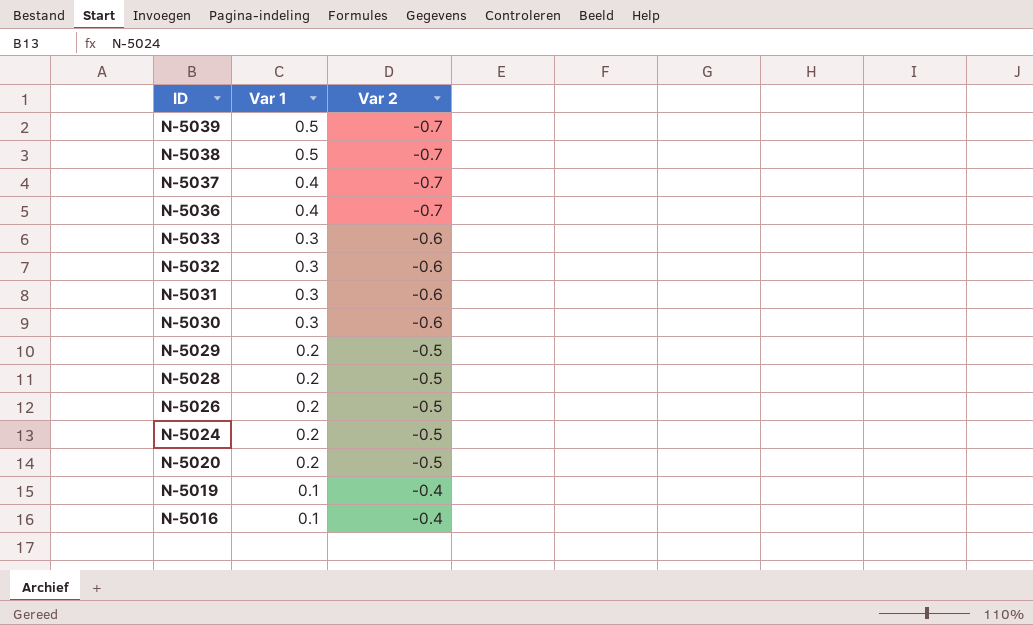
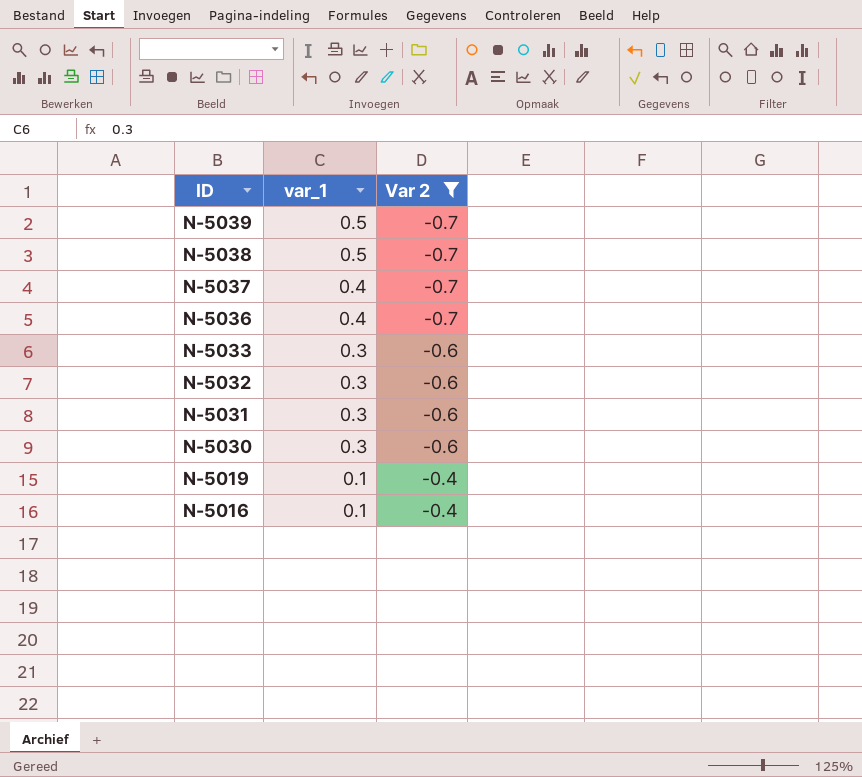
filter: none -> Var 2 != -0.5
column name: Var 1 -> var_1

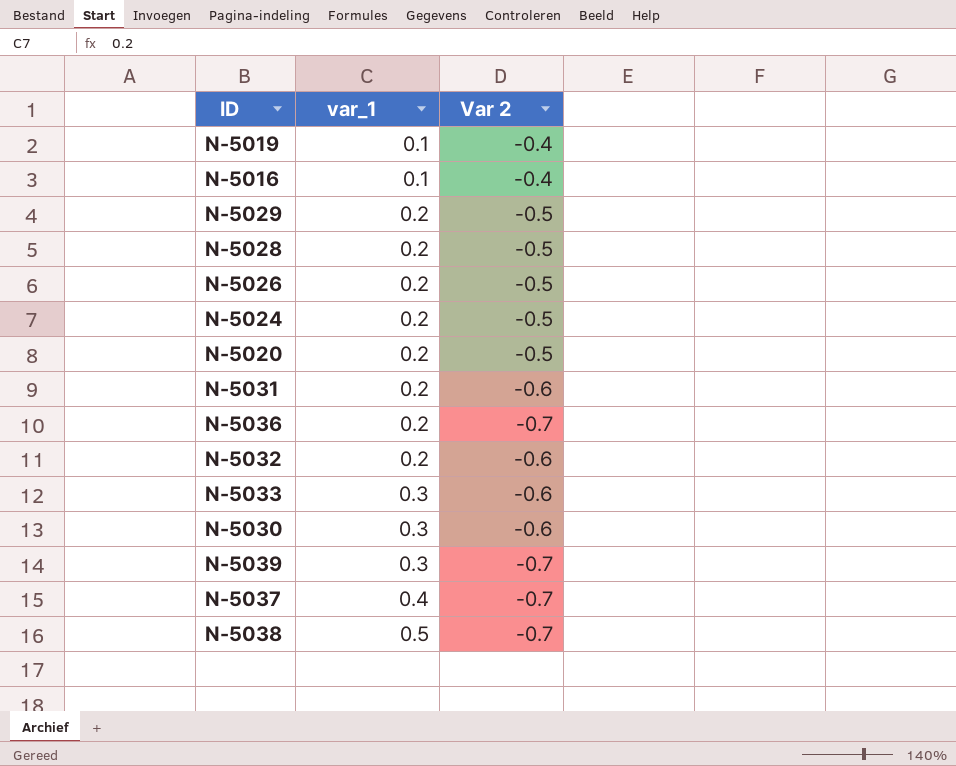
filter: Var 2 != -0.5 -> none
row order: ID descending -> var_1 ascending
N-5031 | var_1: 0.3 -> 0.2
N-5036 | var_1: 0.4 -> 0.2
N-5032 | var_1: 0.3 -> 0.2
N-5039 | var_1: 0.5 -> 0.3

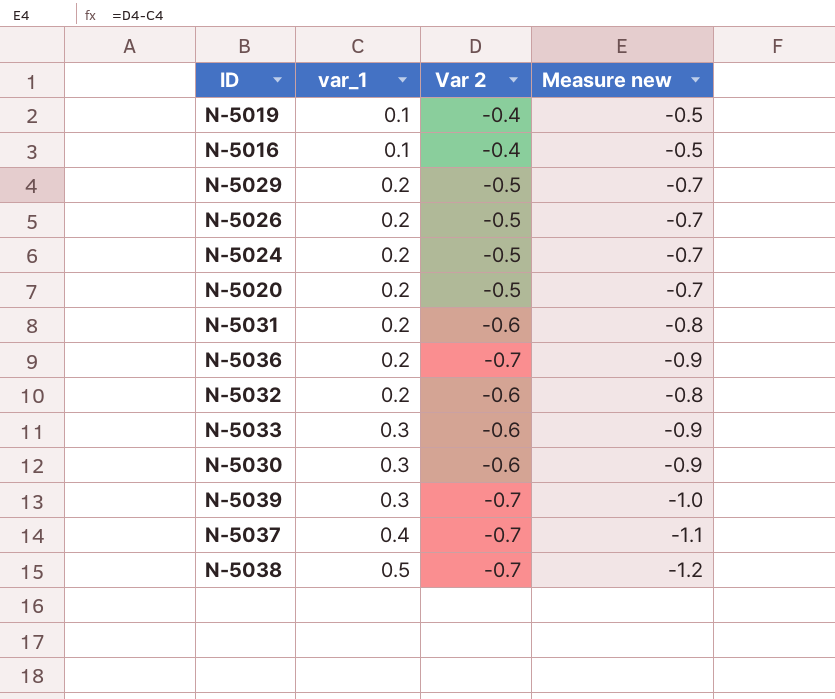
column Measure new | formula: none -> [Var 2] - [var_1]
row N-5028: 0.2 | -0.5 -> none

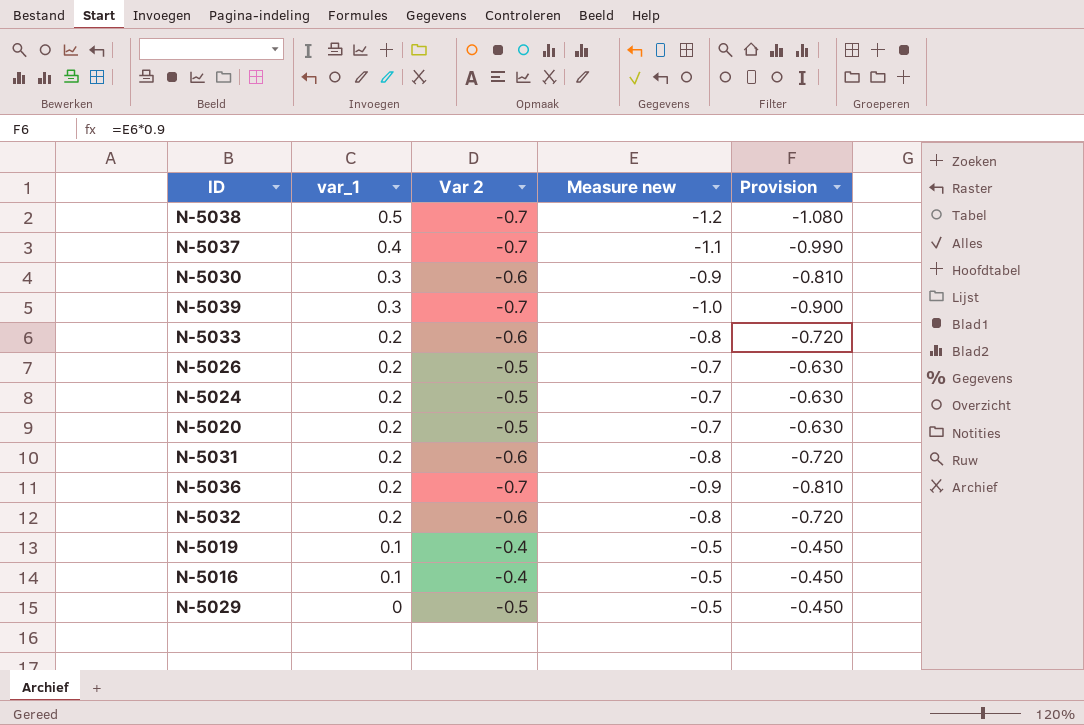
row order: var_1 ascending -> var_1 descending
column Provision | formula: none -> [Measure new] * 0.9
N-5033 | var_1: 0.3 -> 0.2
N-5033 | Measure new: -0.9 -> -0.8
N-5029 | var_1: 0.2 -> 0
N-5029 | Measure new: -0.7 -> -0.5

